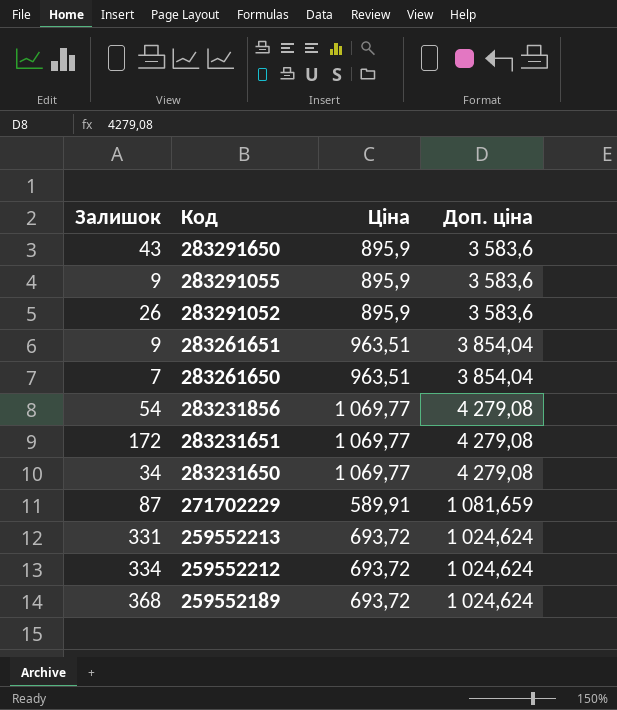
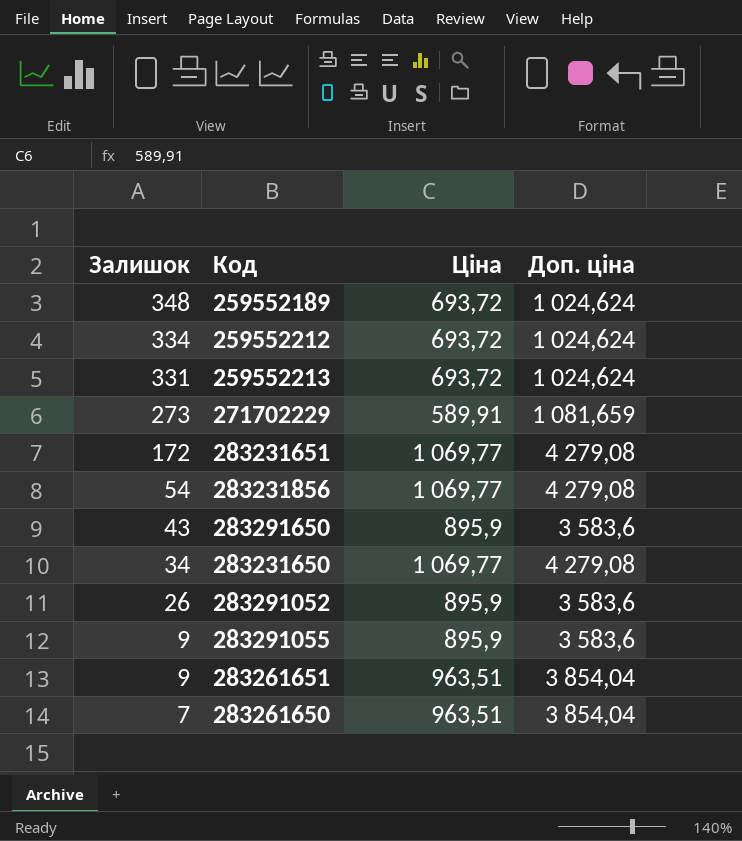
row order: Код descending -> Залишок descending
259552189 | Залишок: 368 -> 348
271702229 | Залишок: 87 -> 273

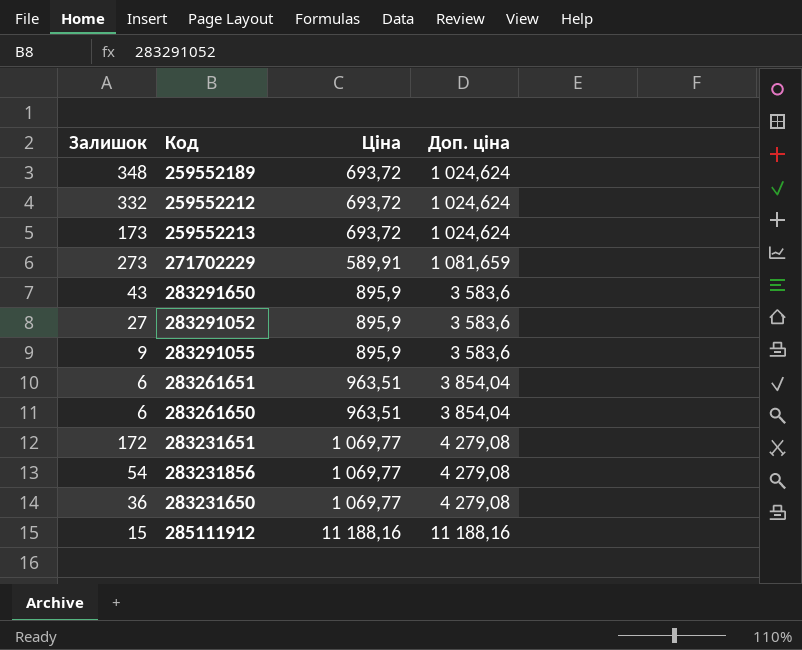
row order: Залишок descending -> Доп. ціна ascending
259552212 | Залишок: 334 -> 332
259552213 | Залишок: 331 -> 173
283291052 | Залишок: 26 -> 27
283261651 | Залишок: 9 -> 6
283261650 | Залишок: 7 -> 6
283231650 | Залишок: 34 -> 36
row 285111912: none -> 15 | 11 188,16 | 11 188,16

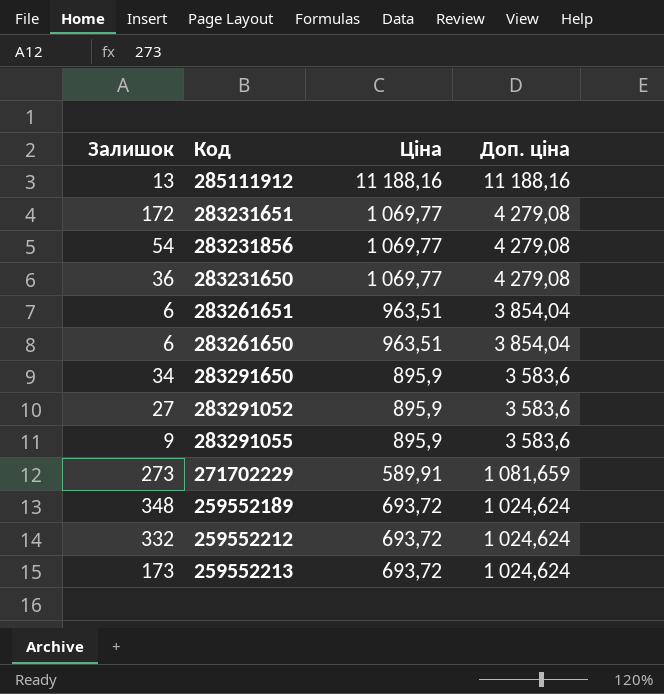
row order: Доп. ціна ascending -> Доп. ціна descending
285111912 | Залишок: 15 -> 13
283291650 | Залишок: 43 -> 34

